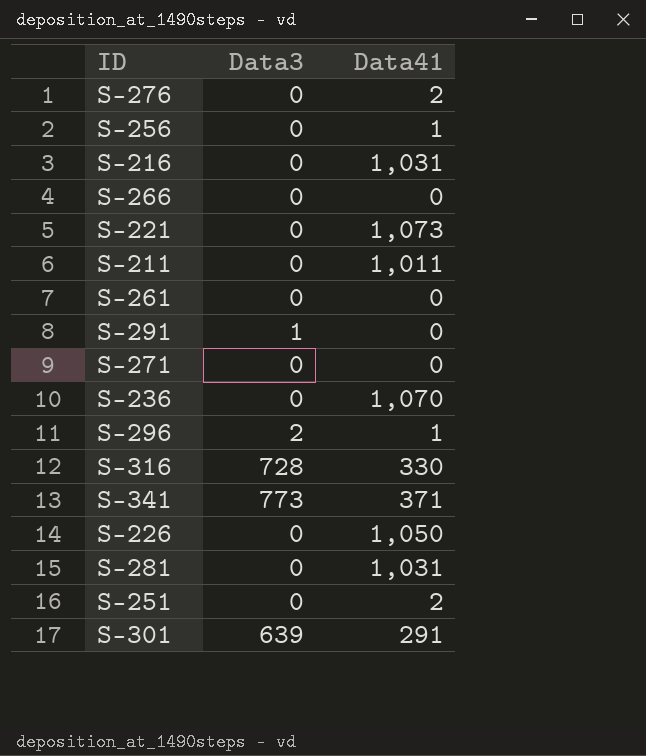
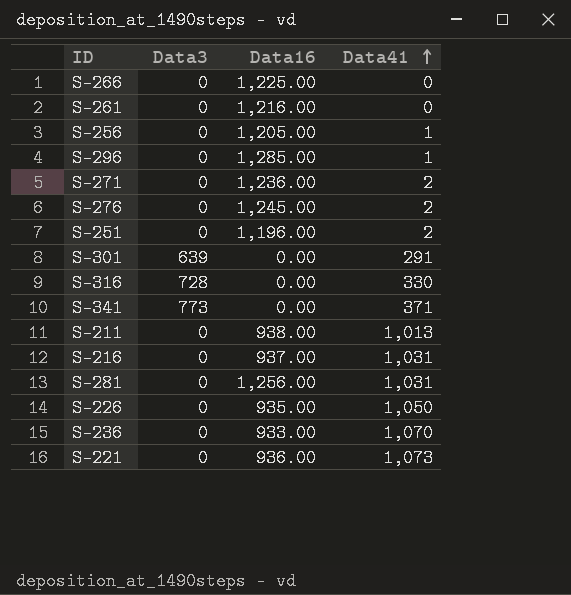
row order: none -> Data41 ascending
column Data16 | position: none -> 3
row S-291: 1 | 0 -> none
S-296 | Data3: 2 -> 0
S-271 | Data41: 0 -> 2
S-211 | Data41: 1,011 -> 1,013

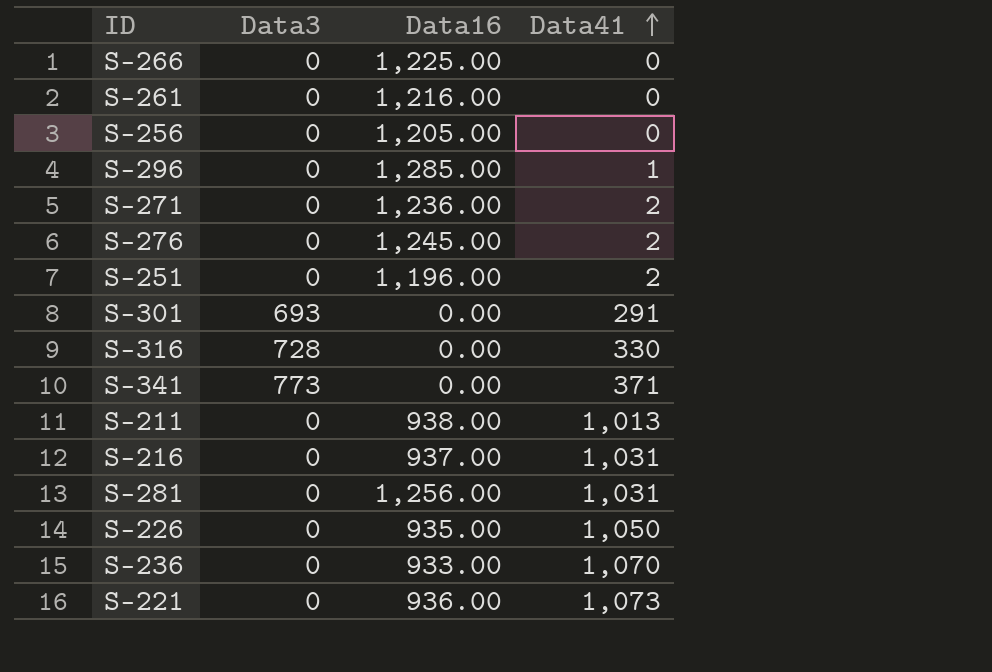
S-256 | Data41: 1 -> 0
S-301 | Data3: 639 -> 693

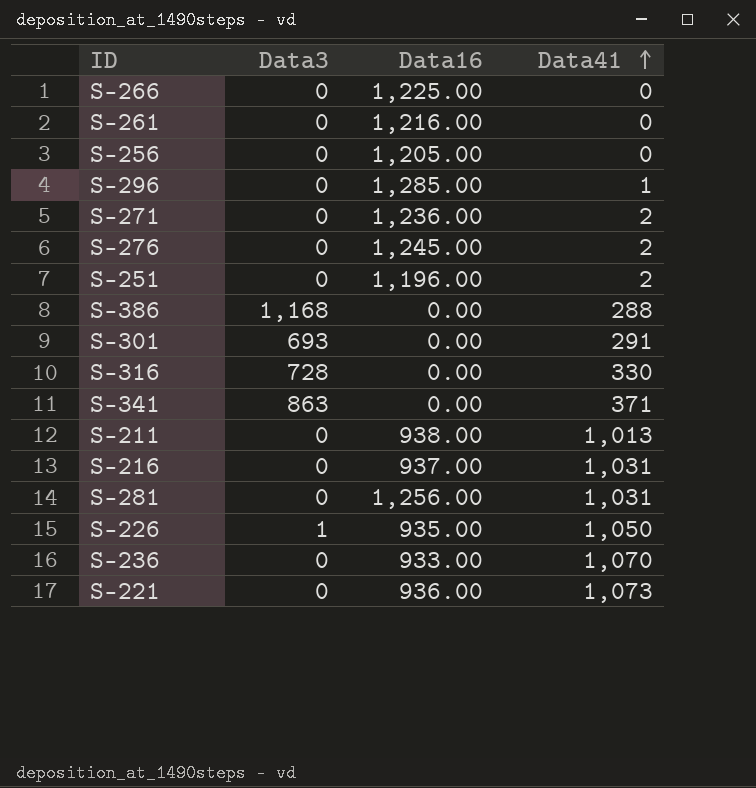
row S-386: none -> 1,168 | 0.00 | 288
S-341 | Data3: 773 -> 863
S-226 | Data3: 0 -> 1

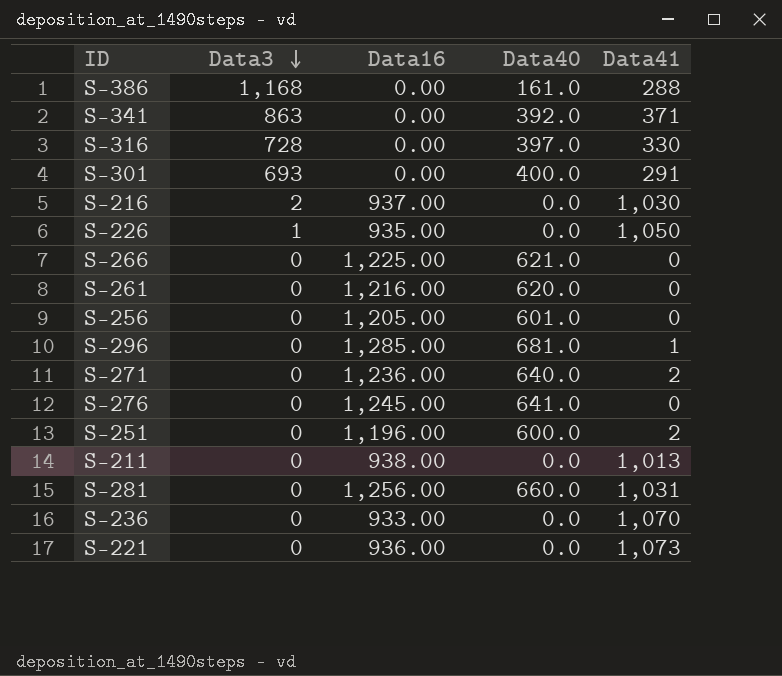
row order: Data41 ascending -> Data3 descending
column Data40 | position: none -> 4
S-216 | Data3: 0 -> 2
S-216 | Data41: 1,031 -> 1,030
S-276 | Data41: 2 -> 0

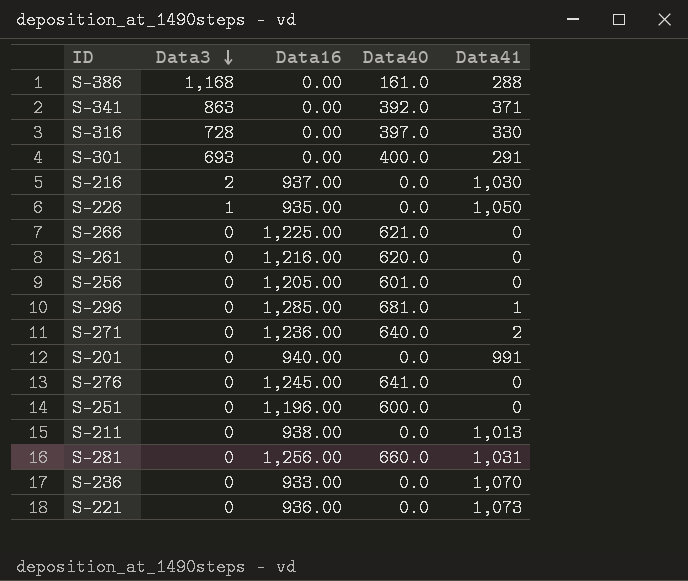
row S-201: none -> 0 | 940.00 | 0.0 | 991
S-251 | Data41: 2 -> 0

